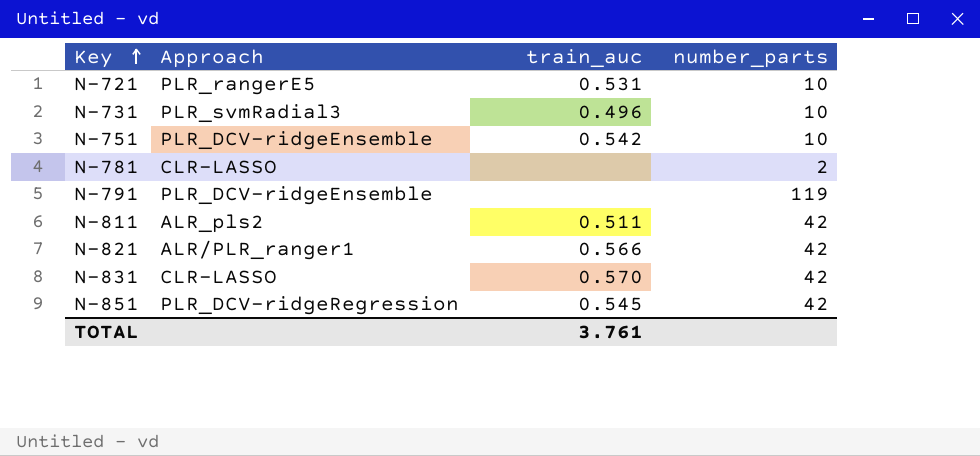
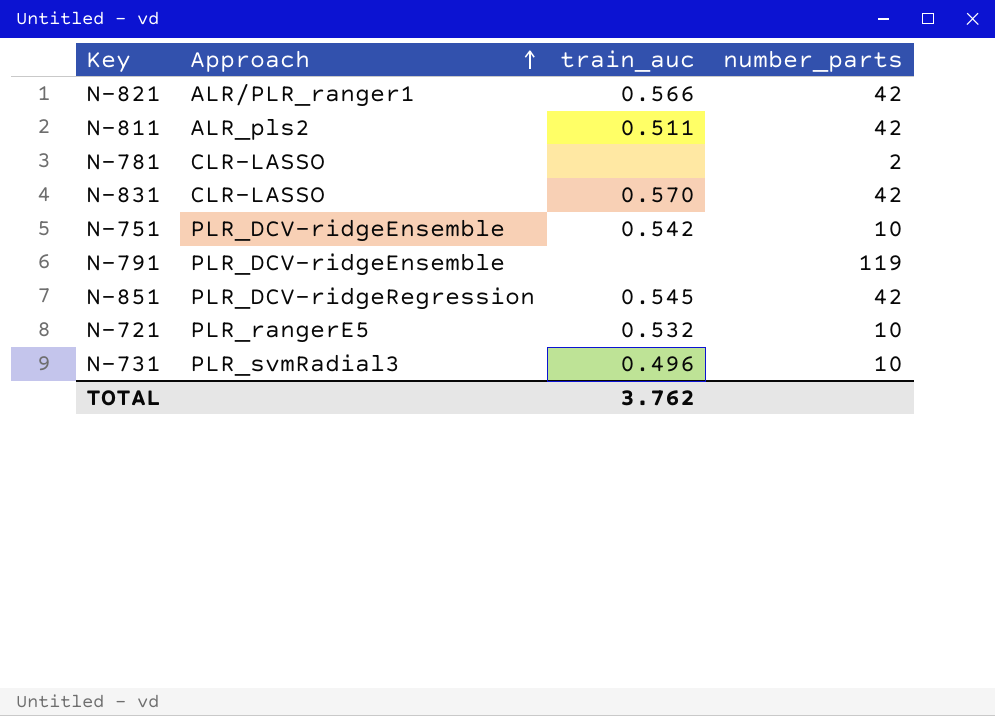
row order: Key ascending -> Approach ascending
N-721 | train_auc: 0.531 -> 0.532
TOTAL | train_auc: 3.761 -> 3.762

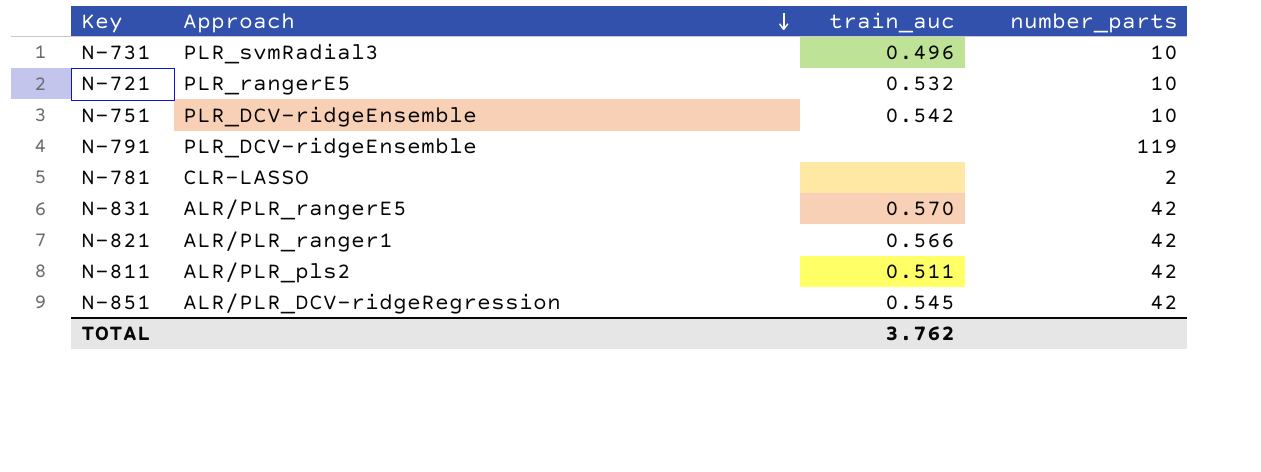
row order: Approach ascending -> Approach descending
N-831 | Approach: CLR-LASSO -> ALR/PLR_rangerE5
N-811 | Approach: ALR_pls2 -> ALR/PLR_pls2
N-851 | Approach: PLR_DCV-ridgeRegression -> ALR/PLR_DCV-ridgeRegression

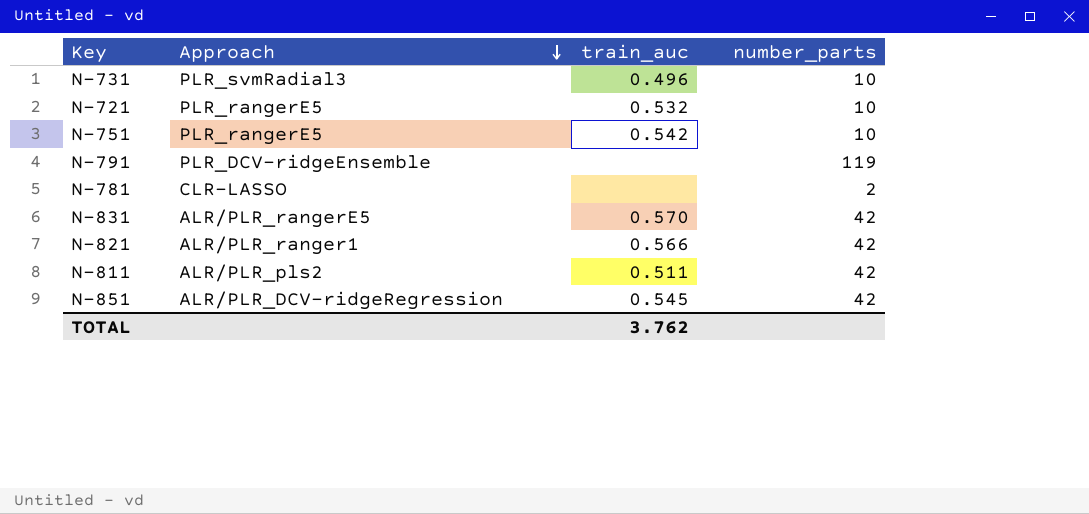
N-751 | Approach: PLR_DCV-ridgeEnsemble -> PLR_rangerE5

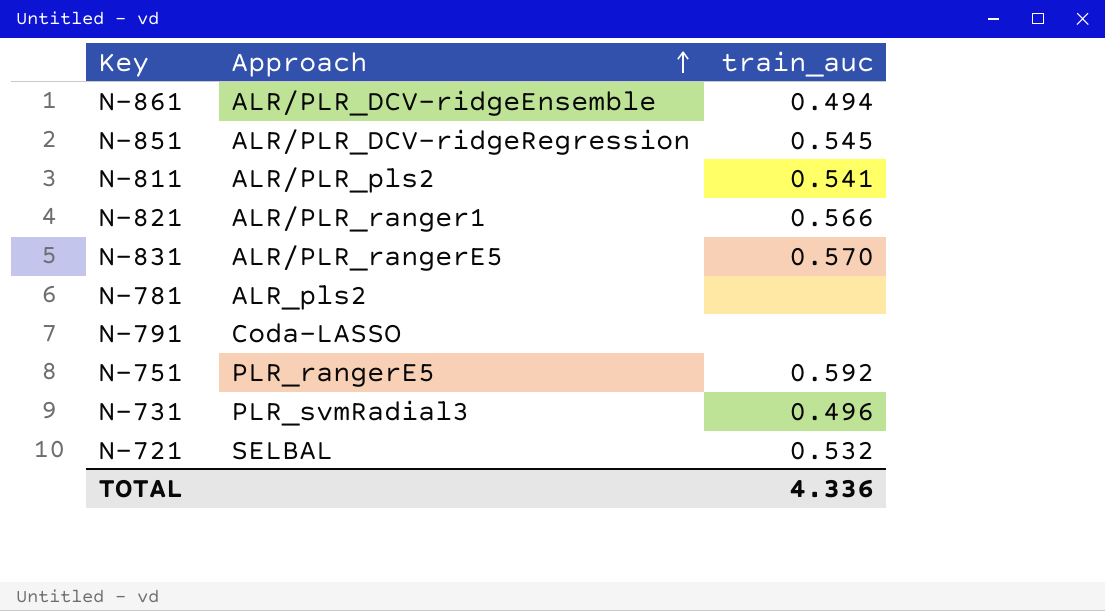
row order: Approach descending -> Approach ascending
column number_parts | position: 4 -> none
row N-861: none -> ALR/PLR_DCV-ridgeEnsemble | 0.494
N-811 | train_auc: 0.511 -> 0.541
N-781 | Approach: CLR-LASSO -> ALR_pls2
N-791 | Approach: PLR_DCV-ridgeEnsemble -> Coda-LASSO
N-751 | train_auc: 0.542 -> 0.592
N-721 | Approach: PLR_rangerE5 -> SELBAL
TOTAL | train_auc: 3.762 -> 4.336

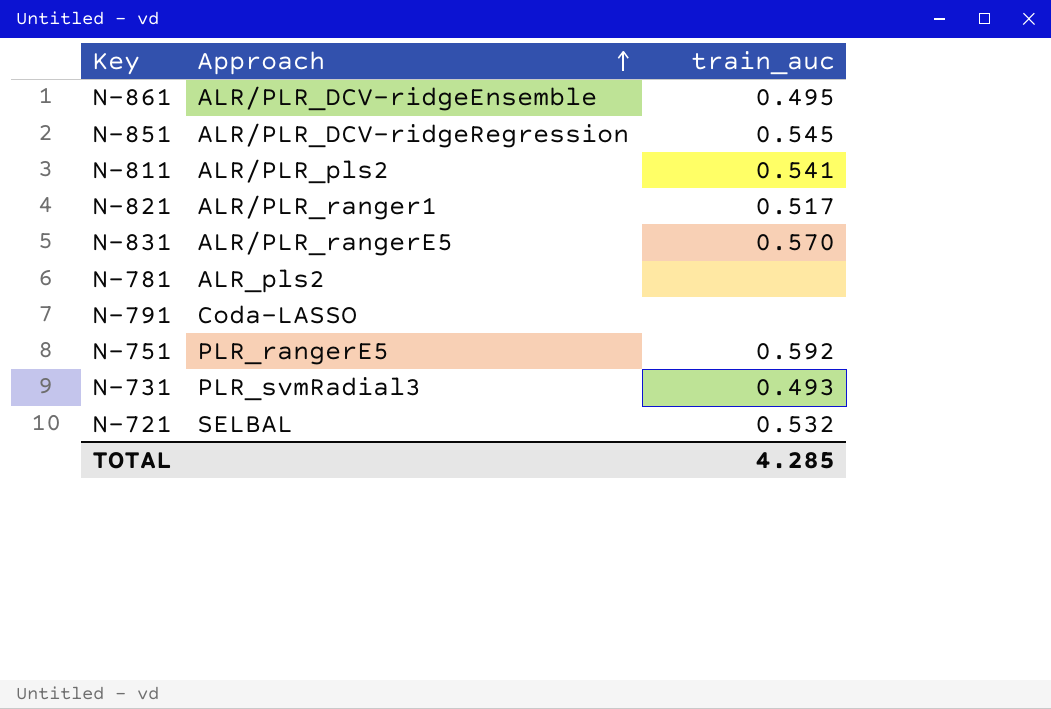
N-861 | train_auc: 0.494 -> 0.495
N-821 | train_auc: 0.566 -> 0.517
N-731 | train_auc: 0.496 -> 0.493
TOTAL | train_auc: 4.336 -> 4.285

